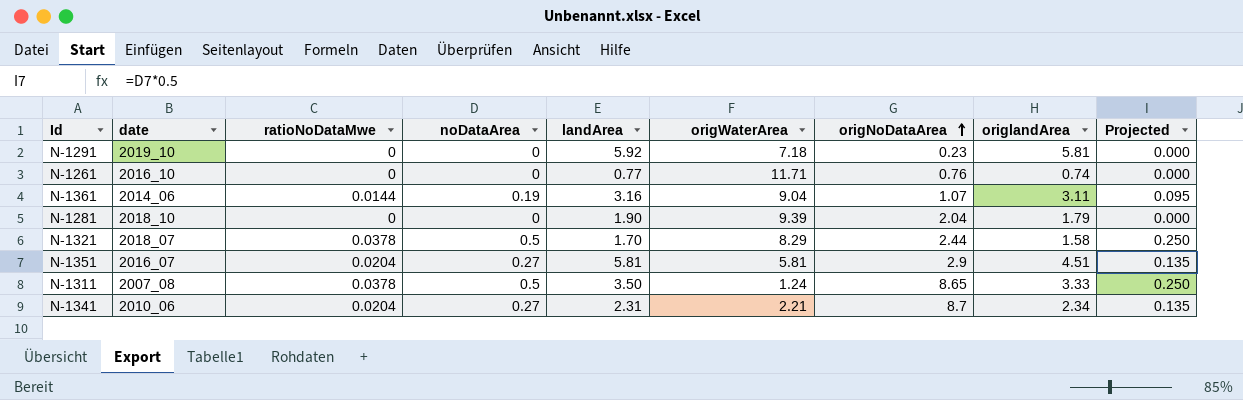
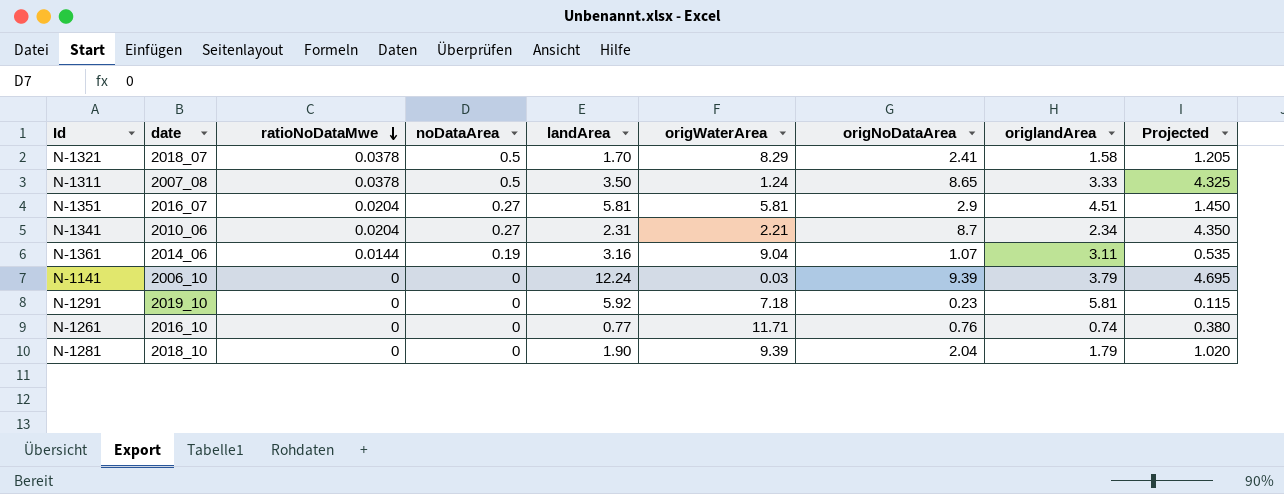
row order: origNoDataArea ascending -> ratioNoDataMwe descending
column Projected | formula: [noDataArea] * 0.5 -> [origNoDataArea] * 0.5
N-1321 | origNoDataArea: 2.44 -> 2.41
row N-1141: none -> 2006_10 | 0 | 0 | 12.24 | 0.03 | 9.39 | 3.79 | 4.695

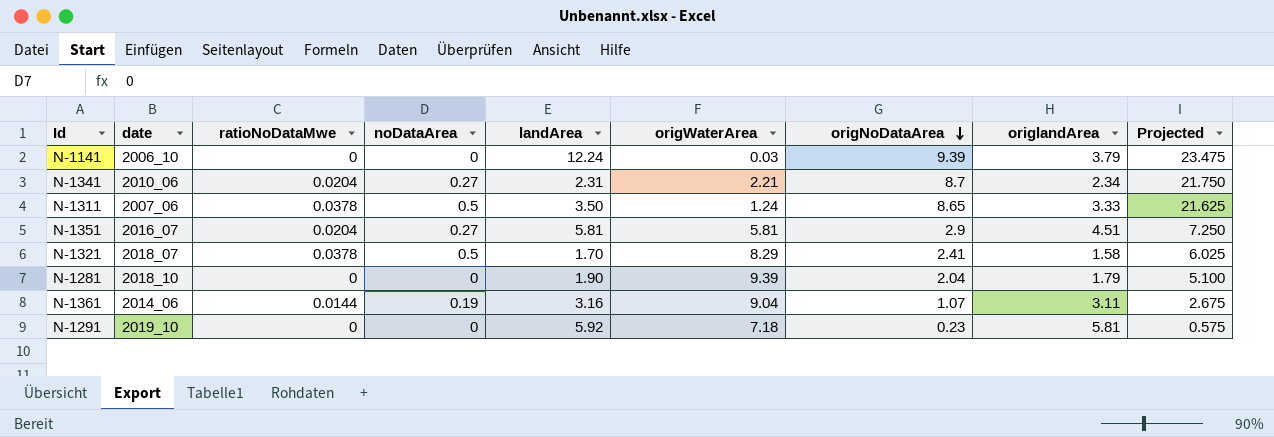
row order: ratioNoDataMwe descending -> origNoDataArea descending
column Projected | formula: [origNoDataArea] * 0.5 -> [origNoDataArea] * 2.5
row N-1261: 2016_10 | 0 | 0 | 0.77 | 11.71 | 0.76 | 0.74 | 0.380 -> none
N-1311 | date: 2007_08 -> 2007_06

